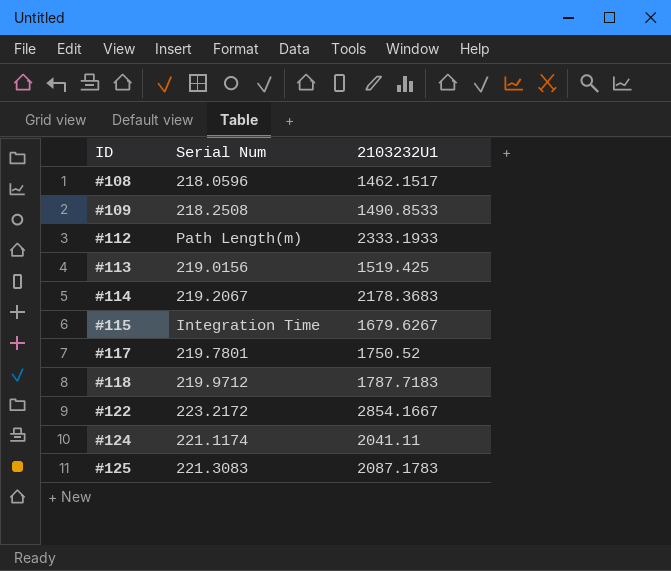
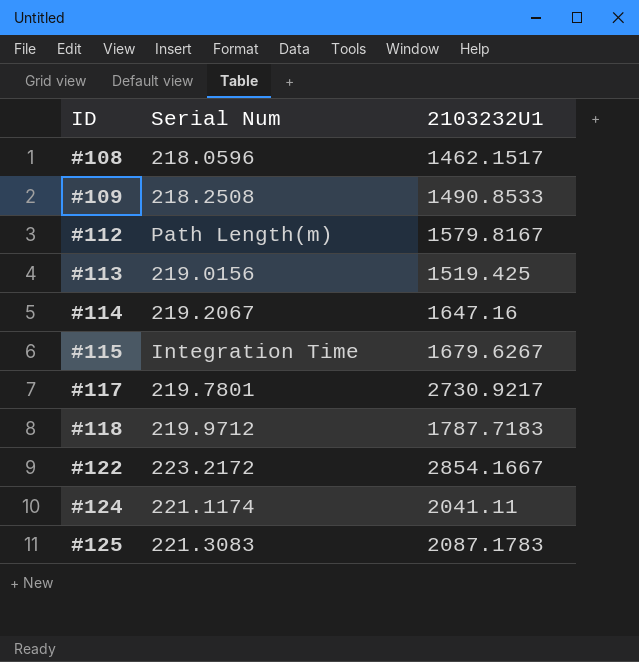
#112 | 2103232U1: 2333.1933 -> 1579.8167
#114 | 2103232U1: 2178.3683 -> 1647.16
#117 | 2103232U1: 1750.52 -> 2730.9217

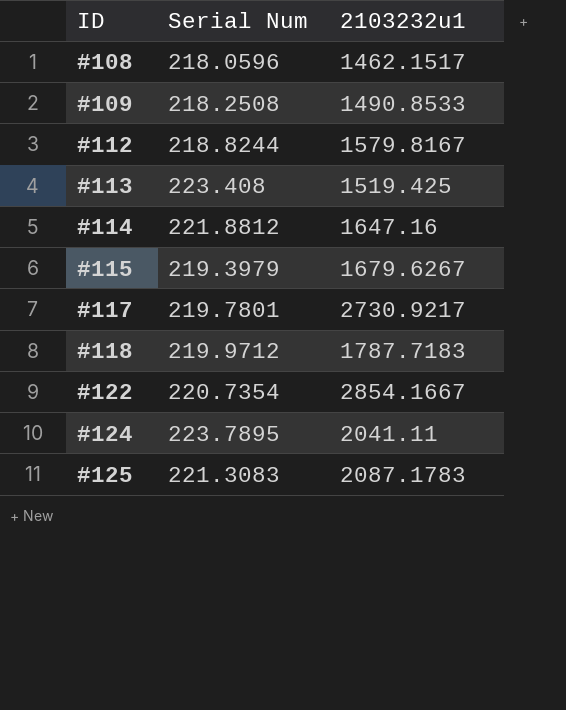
column name: 2103232U1 -> 2103232u1
#112 | Serial Num: Path Length(m) -> 218.8244
#113 | Serial Num: 219.0156 -> 223.408
#114 | Serial Num: 219.2067 -> 221.8812
#115 | Serial Num: Integration Time -> 219.3979
#122 | Serial Num: 223.2172 -> 220.7354
#124 | Serial Num: 221.1174 -> 223.7895

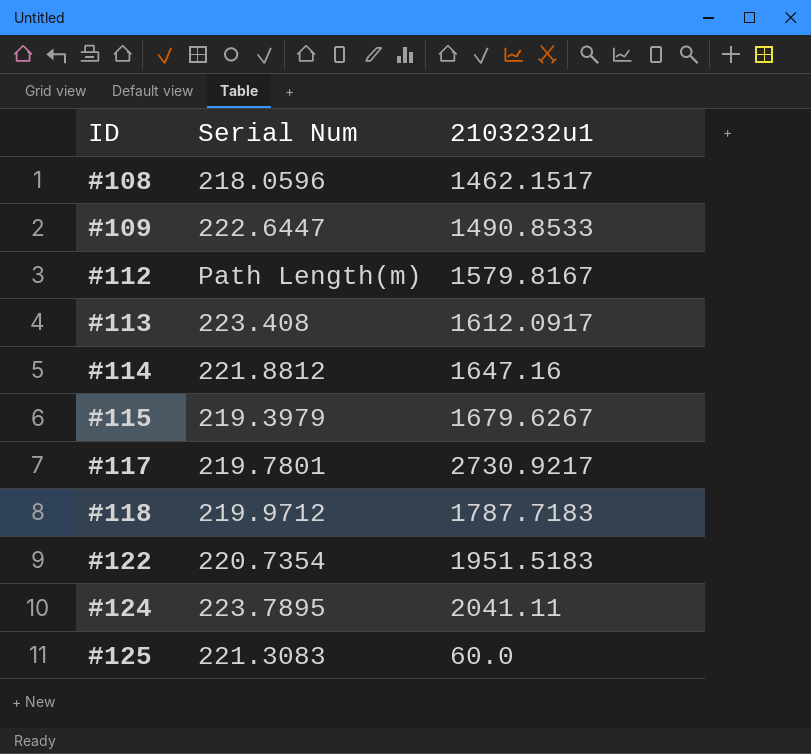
#109 | Serial Num: 218.2508 -> 222.6447
#112 | Serial Num: 218.8244 -> Path Length(m)
#113 | 2103232u1: 1519.425 -> 1612.0917
#122 | 2103232u1: 2854.1667 -> 1951.5183
#125 | 2103232u1: 2087.1783 -> 60.0

